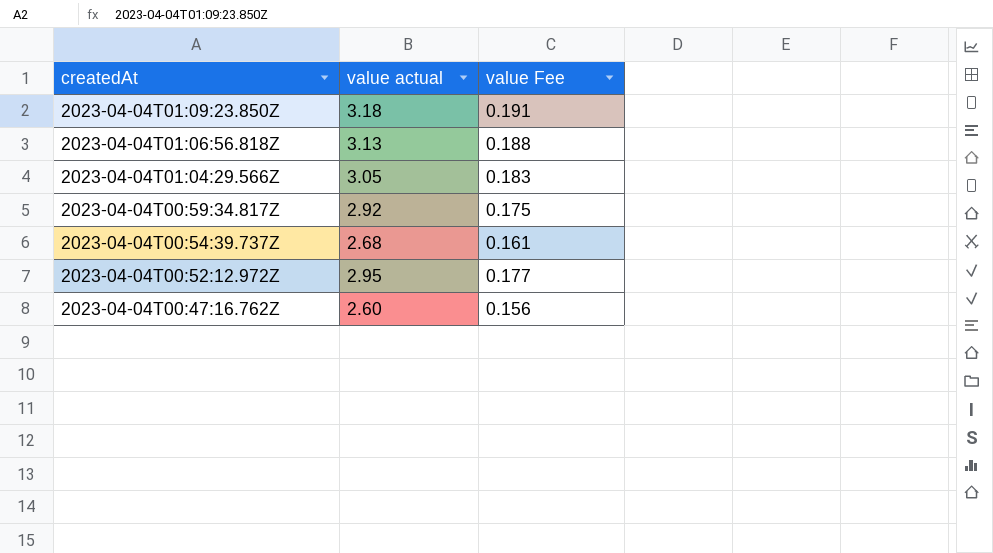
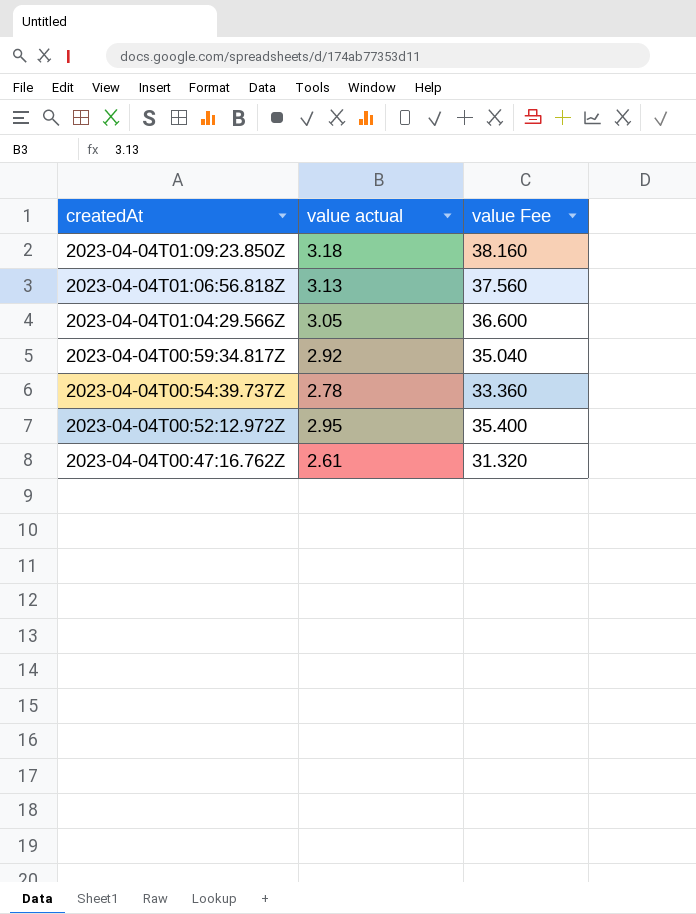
column value Fee | formula: [value actual] * 0.06 -> [value actual] * 12
2023-04-04T00:54:39.737Z | value actual: 2.68 -> 2.78
2023-04-04T00:47:16.762Z | value actual: 2.60 -> 2.61

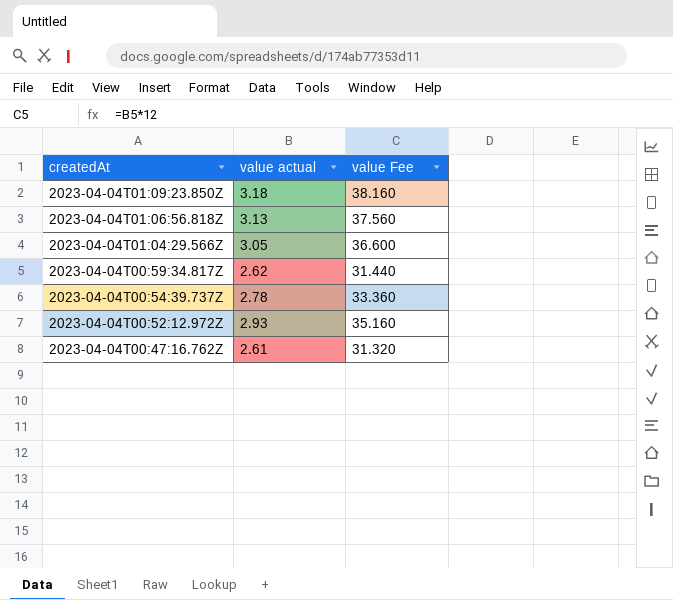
2023-04-04T00:59:34.817Z | value actual: 2.92 -> 2.62
2023-04-04T00:59:34.817Z | value Fee: 35.040 -> 31.440
2023-04-04T00:52:12.972Z | value actual: 2.95 -> 2.93
2023-04-04T00:52:12.972Z | value Fee: 35.400 -> 35.160

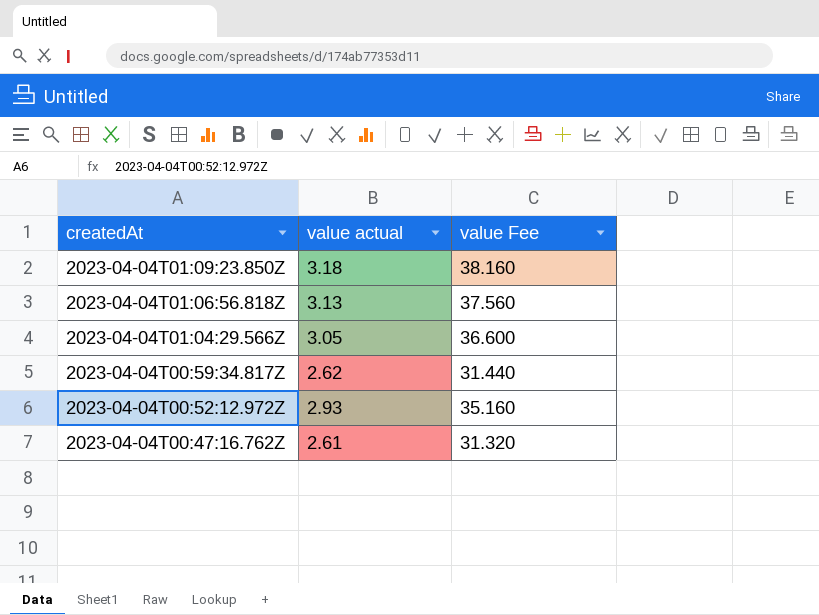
row 2023-04-04T00:54:39.737Z: 2.78 | 33.360 -> none

